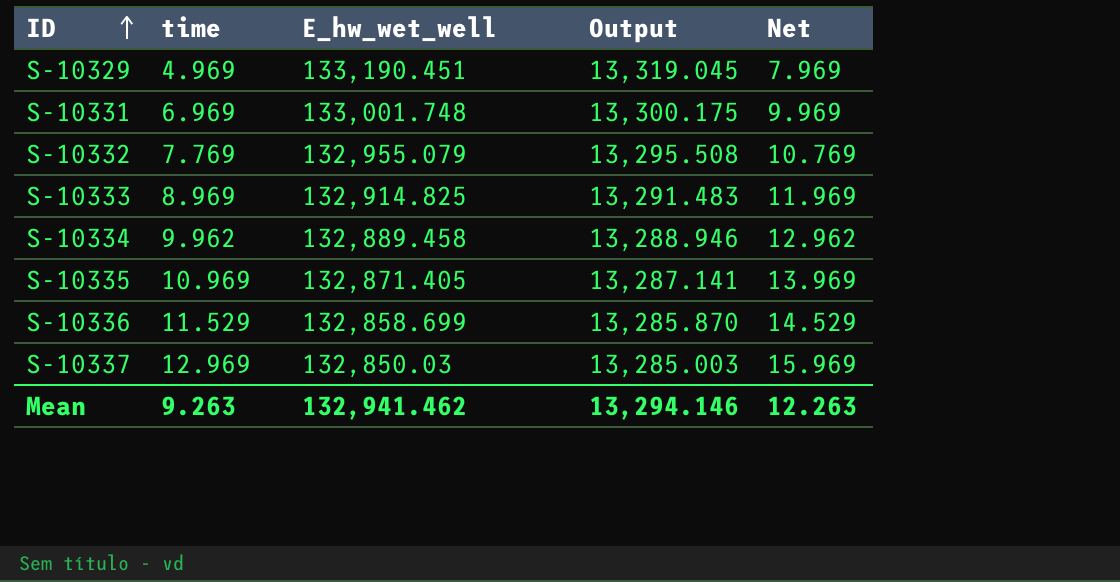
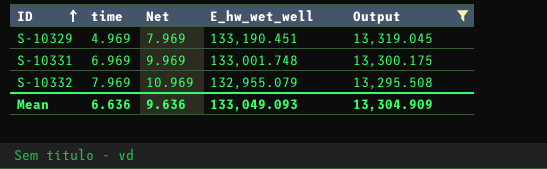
filter: none -> Output >= 13,295.508
column Net | position: 5 -> 3
S-10332 | time: 7.769 -> 7.969
S-10332 | Net: 10.769 -> 10.969
Mean | time: 9.263 -> 6.636
Mean | Net: 12.263 -> 9.636
Mean | E_hw_wet_well: 132,941.462 -> 133,049.093
Mean | Output: 13,294.146 -> 13,304.909

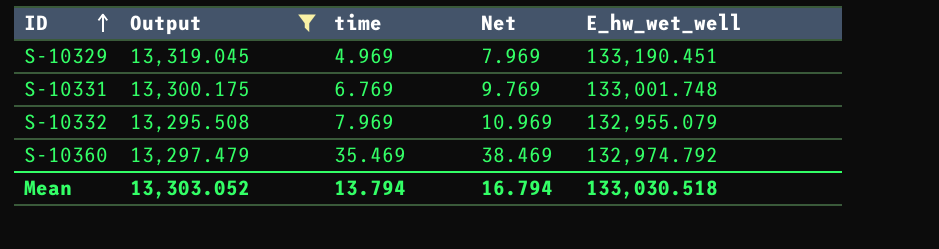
column Output | position: 5 -> 2
S-10331 | time: 6.969 -> 6.769
S-10331 | Net: 9.969 -> 9.769
row S-10360: none -> 13,297.479 | 35.469 | 38.469 | 132,974.792
Mean | Output: 13,304.909 -> 13,303.052
Mean | time: 6.636 -> 13.794
Mean | Net: 9.636 -> 16.794
Mean | E_hw_wet_well: 133,049.093 -> 133,030.518

